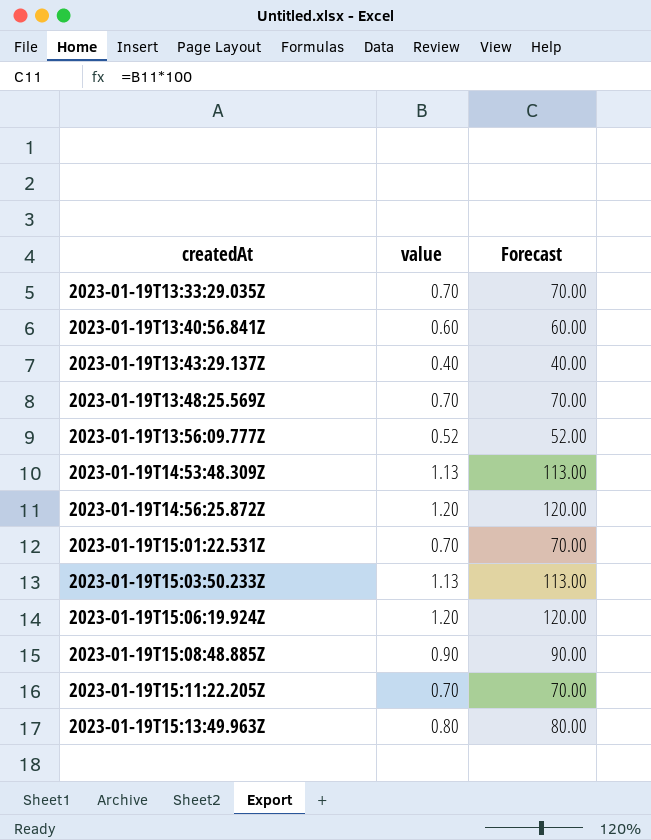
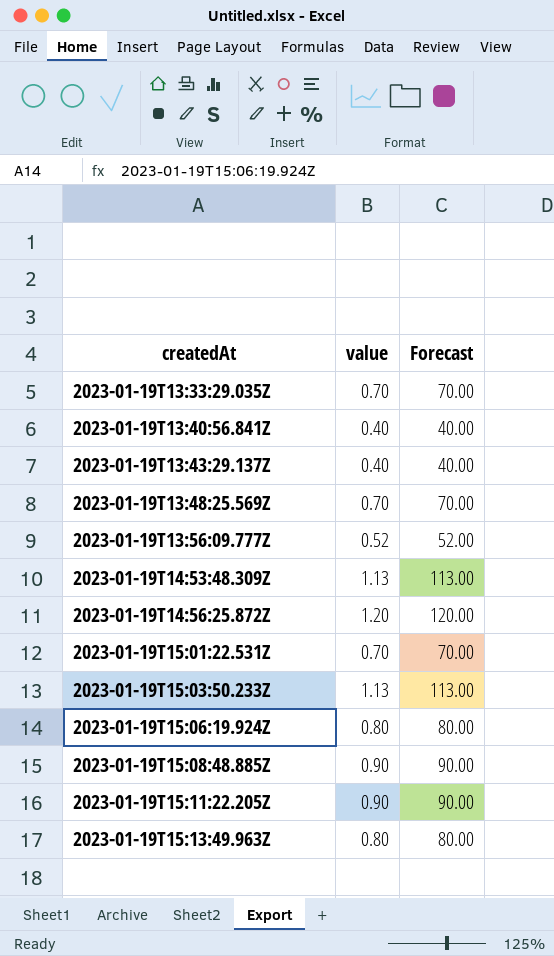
2023-01-19T13:40:56.841Z | value: 0.60 -> 0.40
2023-01-19T13:40:56.841Z | Forecast: 60.00 -> 40.00
2023-01-19T15:06:19.924Z | value: 1.20 -> 0.80
2023-01-19T15:06:19.924Z | Forecast: 120.00 -> 80.00
2023-01-19T15:11:22.205Z | value: 0.70 -> 0.90
2023-01-19T15:11:22.205Z | Forecast: 70.00 -> 90.00

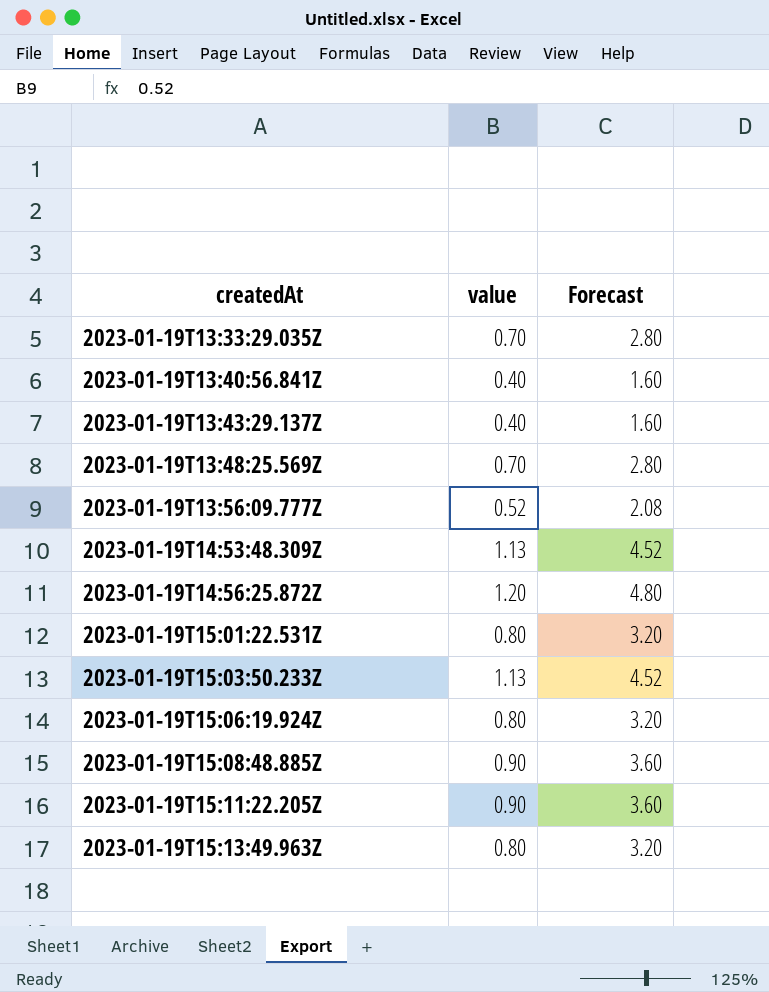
column Forecast | formula: [value] * 100 -> [value] * 4
2023-01-19T15:01:22.531Z | value: 0.70 -> 0.80

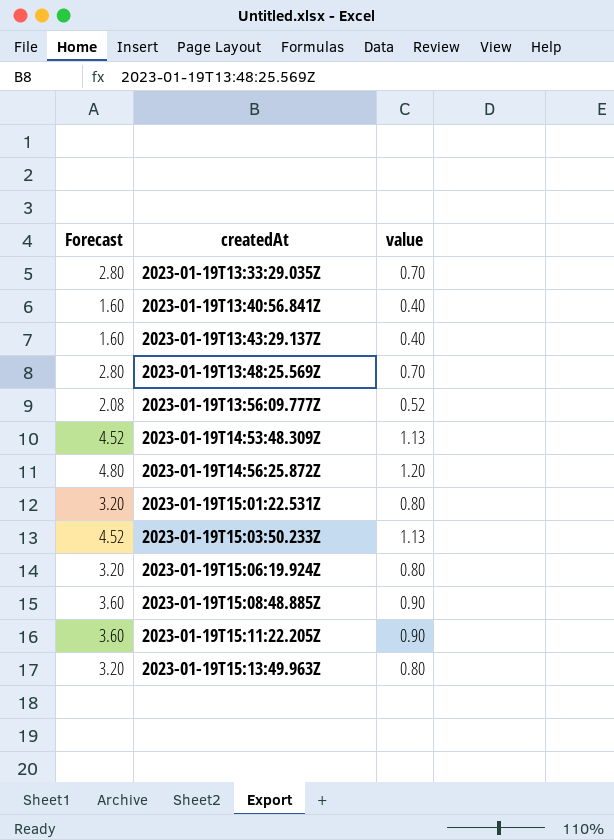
column Forecast | position: 3 -> 1

